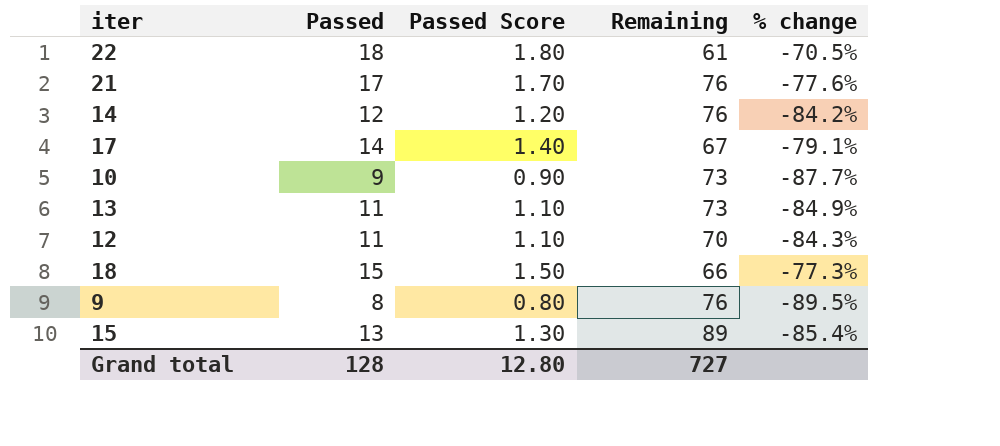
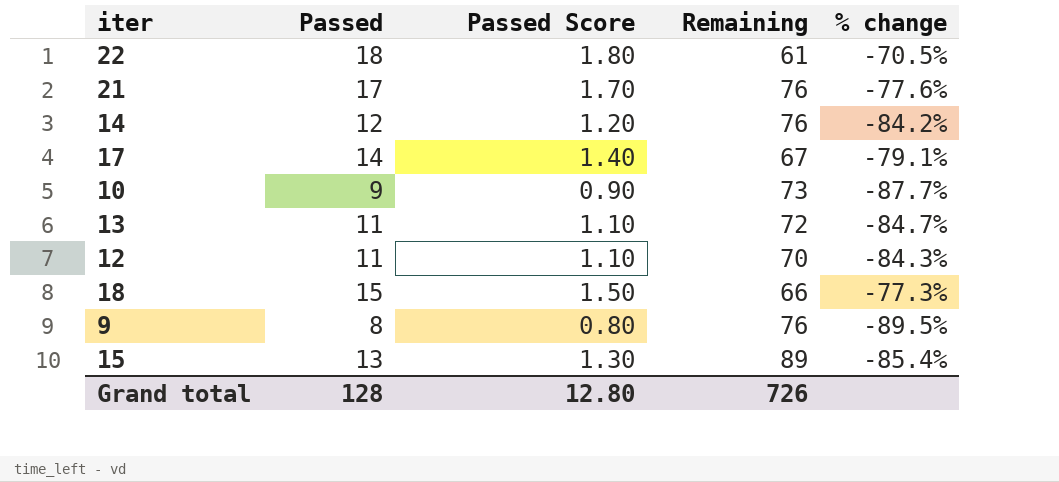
13 | Remaining: 73 -> 72
13 | % change: -84.9% -> -84.7%
Grand total | Remaining: 727 -> 726

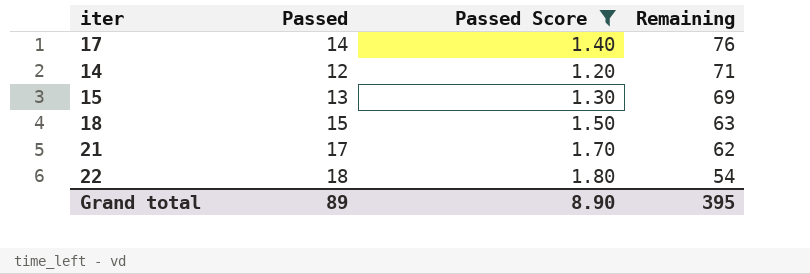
filter: none -> Passed Score >= 1.20
row order: none -> Remaining descending
column % change | formula: ([Passed] - [Remaining]) / [Remaining] -> none
17 | Remaining: 67 -> 76
14 | Remaining: 76 -> 71
15 | Remaining: 89 -> 69
18 | Remaining: 66 -> 63
21 | Remaining: 76 -> 62
22 | Remaining: 61 -> 54
Grand total | Passed: 128 -> 89
Grand total | Passed Score: 12.80 -> 8.90
Grand total | Remaining: 726 -> 395

